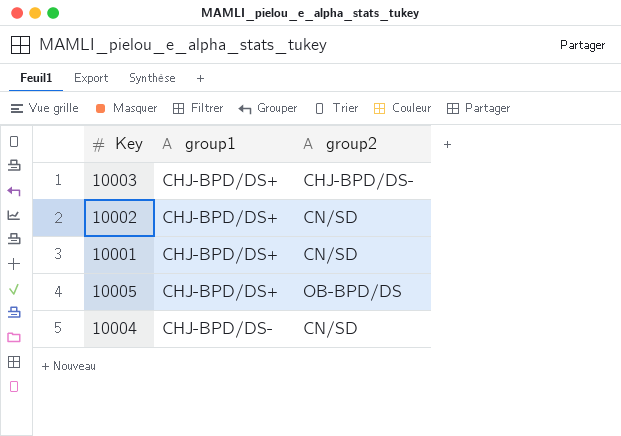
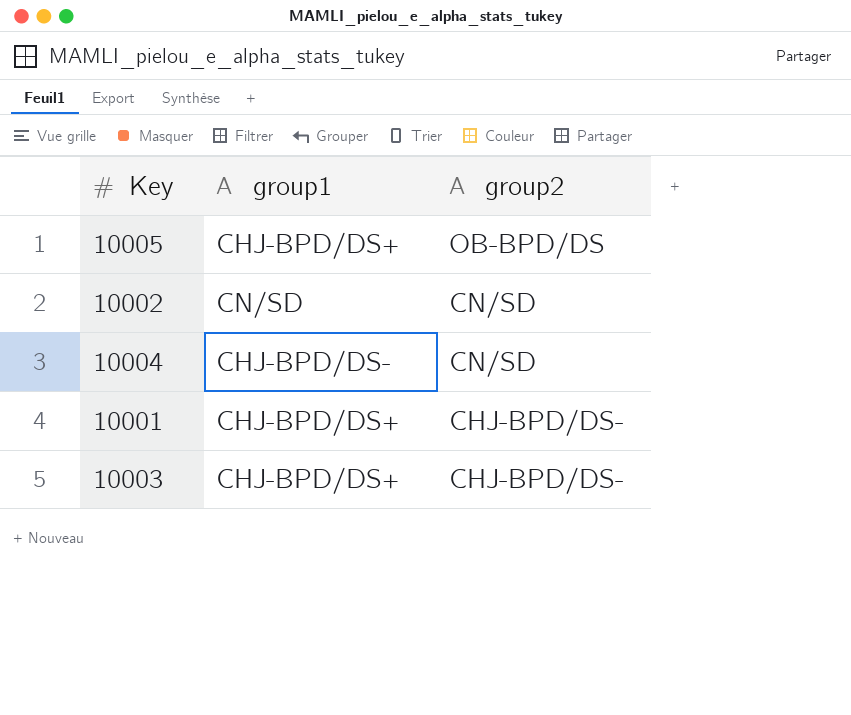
row order: group1 ascending -> group2 descending
10002 | group1: CHJ-BPD/DS+ -> CN/SD
10001 | group2: CN/SD -> CHJ-BPD/DS-

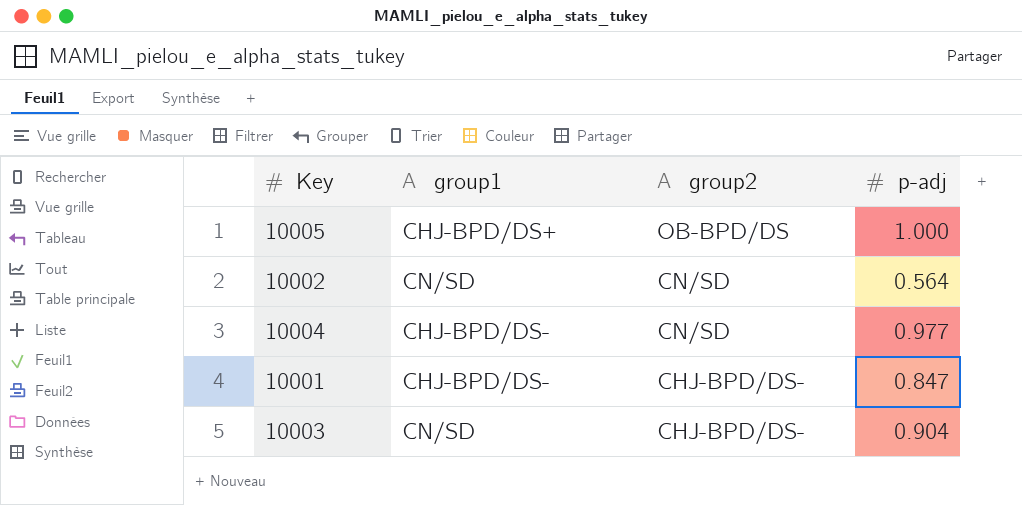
column p-adj | position: none -> 4
10001 | group1: CHJ-BPD/DS+ -> CHJ-BPD/DS-
10003 | group1: CHJ-BPD/DS+ -> CN/SD

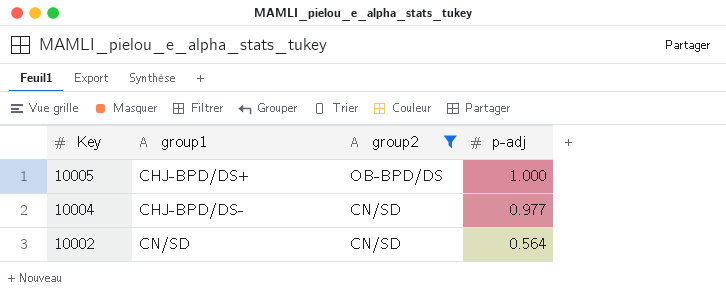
filter: none -> group2 != CHJ-BPD/DS-
row order: group2 descending -> Key descending

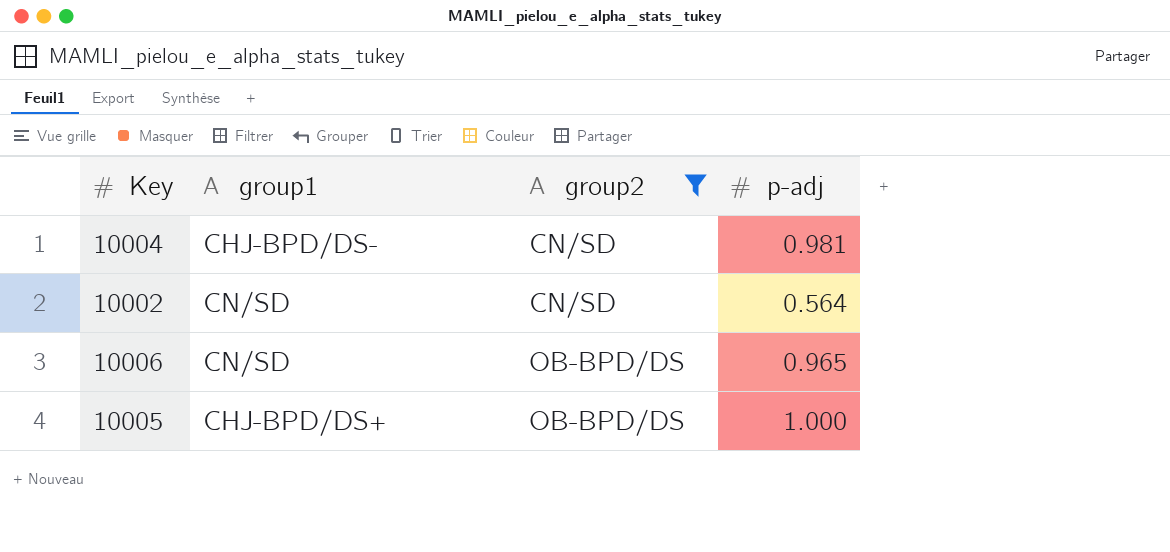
row order: Key descending -> group2 ascending
10004 | p-adj: 0.977 -> 0.981
row 10006: none -> CN/SD | OB-BPD/DS | 0.965

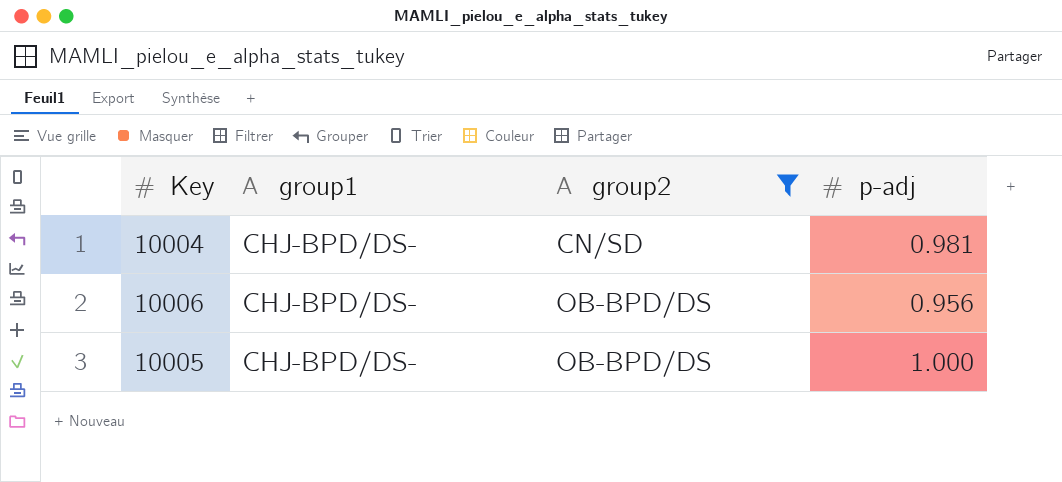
row 10002: CN/SD | CN/SD | 0.564 -> none
10006 | group1: CN/SD -> CHJ-BPD/DS-
10006 | p-adj: 0.965 -> 0.956
10005 | group1: CHJ-BPD/DS+ -> CHJ-BPD/DS-

